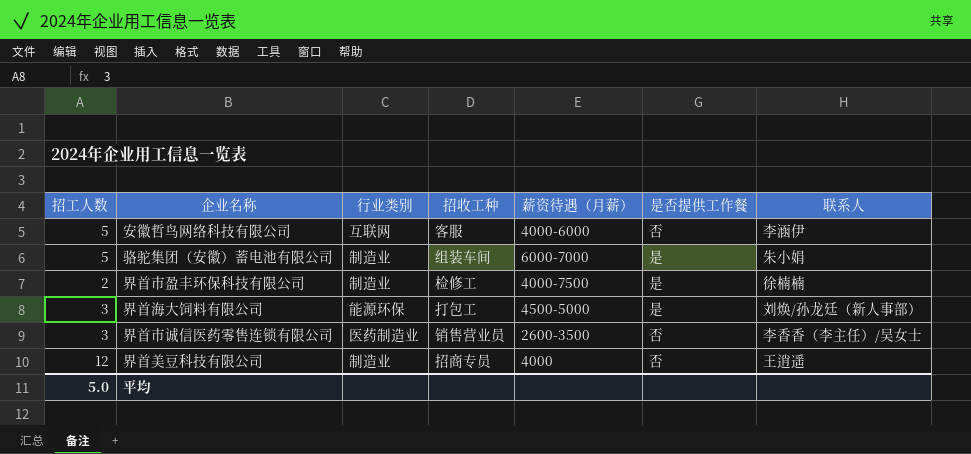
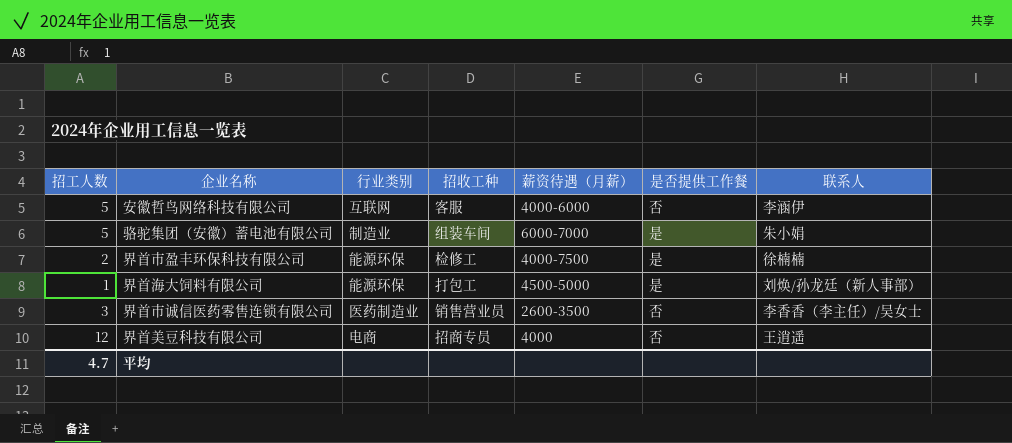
界首市盈丰环保科技有限公司 | 行业类别: 制造业 -> 能源环保
界首海大饲料有限公司 | 招工人数: 3 -> 1
界首美豆科技有限公司 | 行业类别: 制造业 -> 电商
平均 | 招工人数: 5.0 -> 4.7

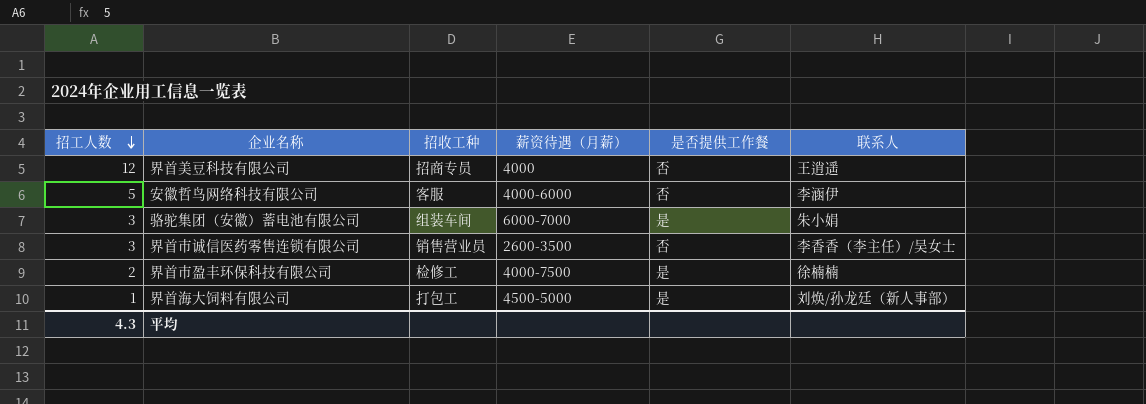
row order: none -> 招工人数 descending
column 行业类别 | position: 3 -> none
骆驼集团（安徽）蓄电池有限公司 | 招工人数: 5 -> 3
平均 | 招工人数: 4.7 -> 4.3

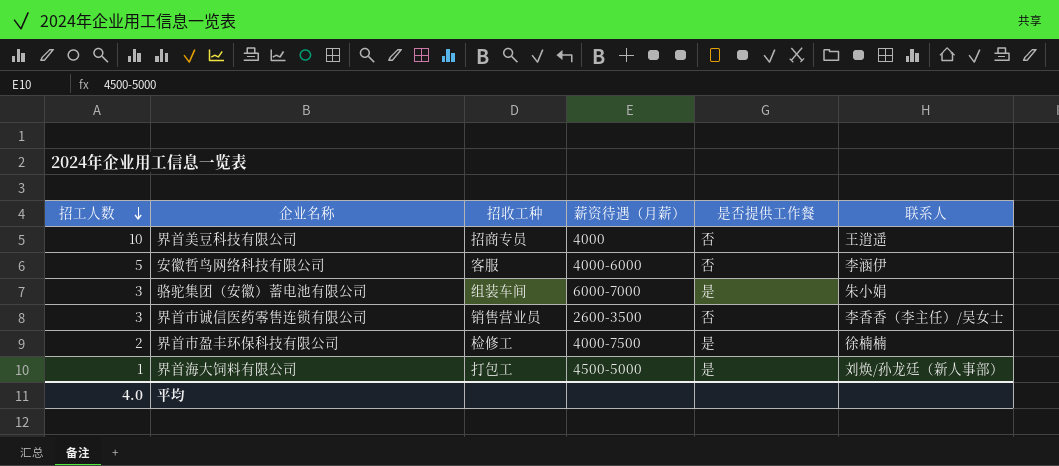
界首美豆科技有限公司 | 招工人数: 12 -> 10
平均 | 招工人数: 4.3 -> 4.0

